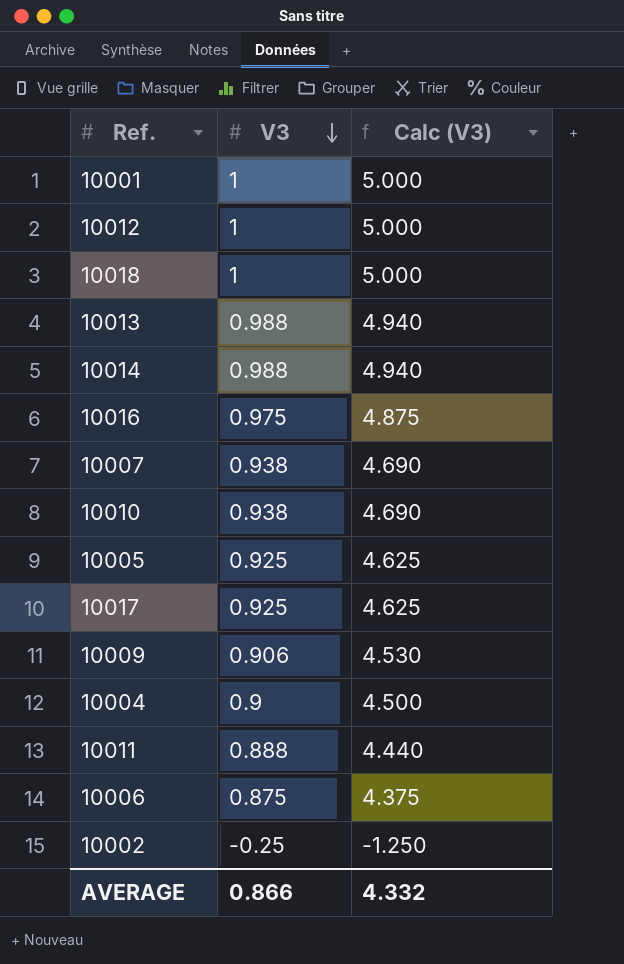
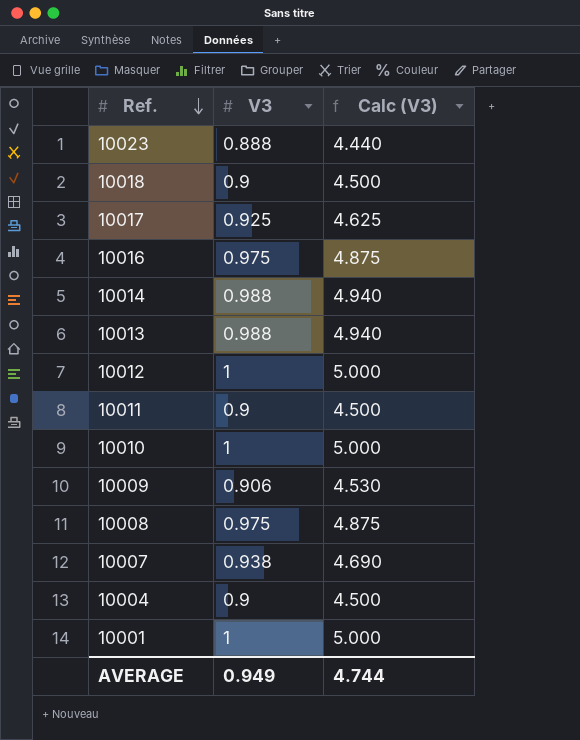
row order: V3 descending -> Ref. descending
row 10005: 0.925 | 4.625 -> none
row 10006: 0.875 | 4.375 -> none
row 10002: -0.25 | -1.250 -> none
row 10023: none -> 0.888 | 4.440
10018 | V3: 1 -> 0.9
10018 | Calc (V3): 5.000 -> 4.500
10011 | V3: 0.888 -> 0.9
10011 | Calc (V3): 4.440 -> 4.500
10010 | V3: 0.938 -> 1
10010 | Calc (V3): 4.690 -> 5.000
row 10008: none -> 0.975 | 4.875
AVERAGE | V3: 0.866 -> 0.949
AVERAGE | Calc (V3): 4.332 -> 4.744

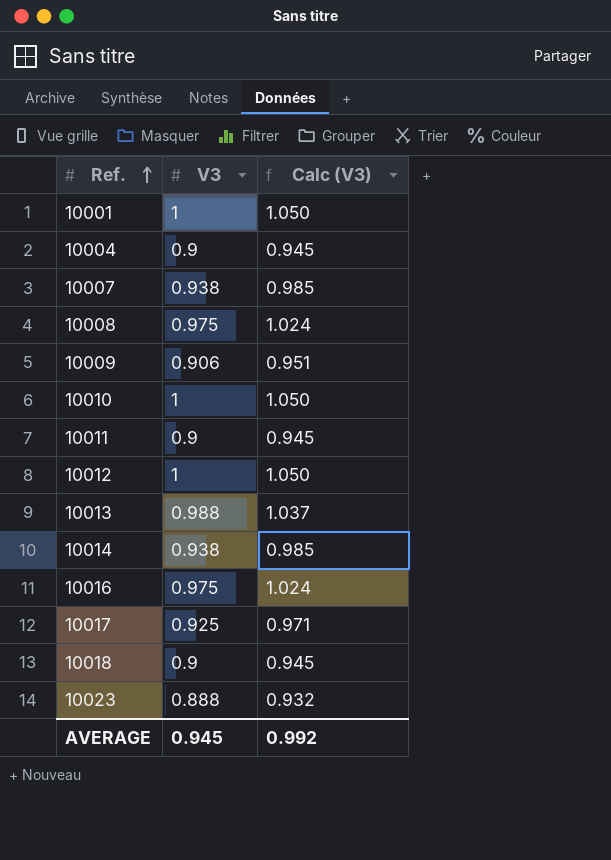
row order: Ref. descending -> Ref. ascending
column Calc (V3) | formula: [V3] * 5 -> [V3] * 1.05
10014 | V3: 0.988 -> 0.938
AVERAGE | V3: 0.949 -> 0.945
AVERAGE | Calc (V3): 4.744 -> 0.992

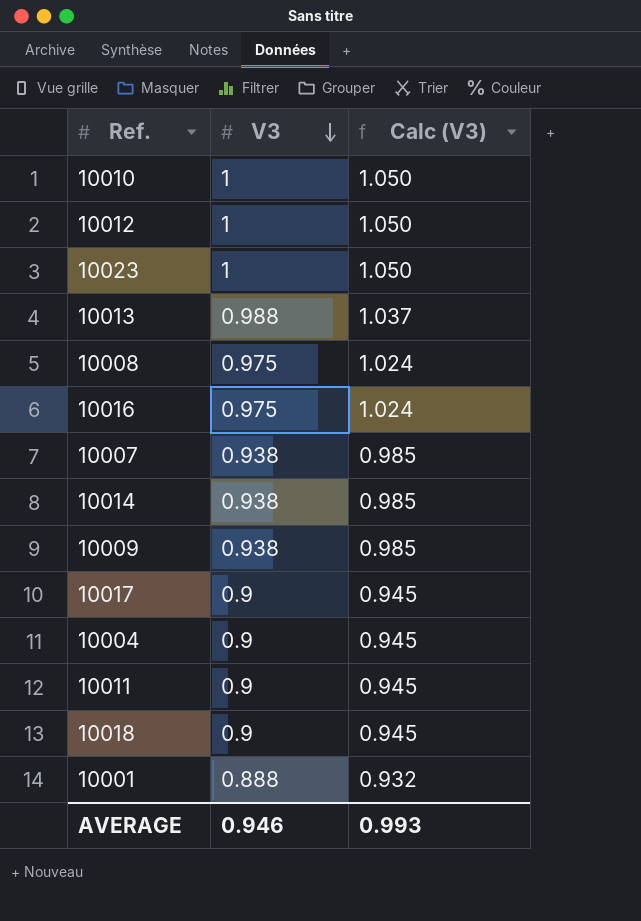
row order: Ref. ascending -> V3 descending
10023 | V3: 0.888 -> 1
10023 | Calc (V3): 0.932 -> 1.050
10009 | V3: 0.906 -> 0.938
10009 | Calc (V3): 0.951 -> 0.985
10017 | V3: 0.925 -> 0.9
10017 | Calc (V3): 0.971 -> 0.945
10001 | V3: 1 -> 0.888
10001 | Calc (V3): 1.050 -> 0.932
AVERAGE | V3: 0.945 -> 0.946
AVERAGE | Calc (V3): 0.992 -> 0.993

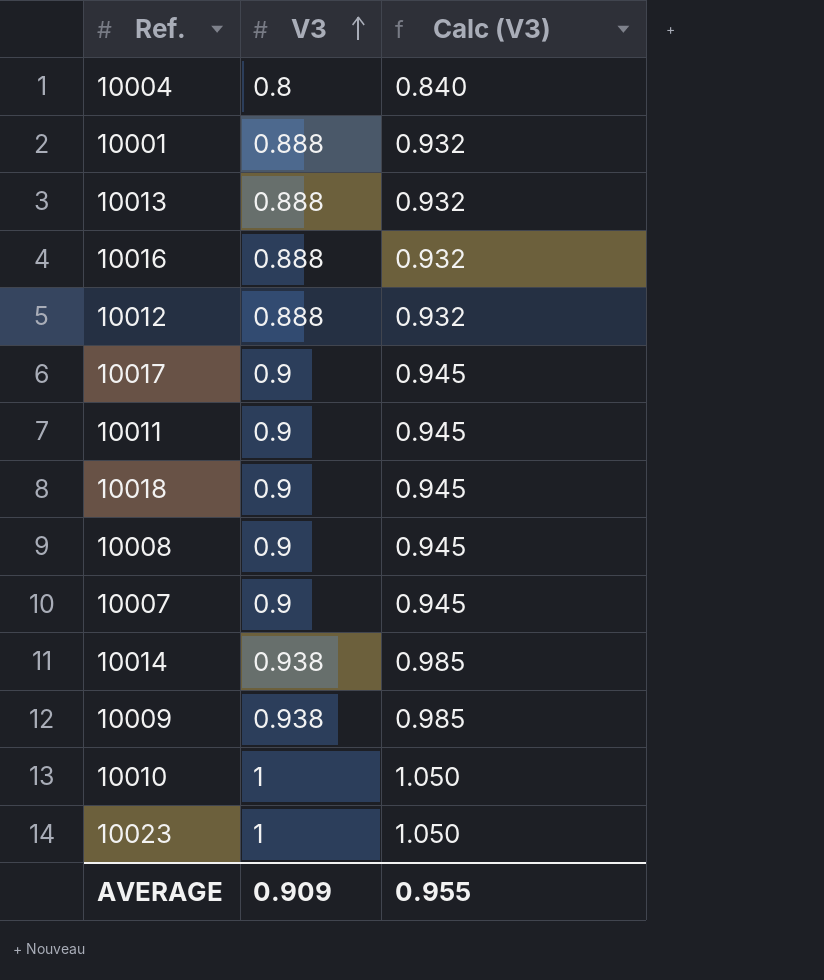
row order: V3 descending -> V3 ascending
10004 | V3: 0.9 -> 0.8
10004 | Calc (V3): 0.945 -> 0.840
10013 | V3: 0.988 -> 0.888
10013 | Calc (V3): 1.037 -> 0.932
10016 | V3: 0.975 -> 0.888
10016 | Calc (V3): 1.024 -> 0.932
10012 | V3: 1 -> 0.888
10012 | Calc (V3): 1.050 -> 0.932
10008 | V3: 0.975 -> 0.9
10008 | Calc (V3): 1.024 -> 0.945
10007 | V3: 0.938 -> 0.9
10007 | Calc (V3): 0.985 -> 0.945
AVERAGE | V3: 0.946 -> 0.909
AVERAGE | Calc (V3): 0.993 -> 0.955

